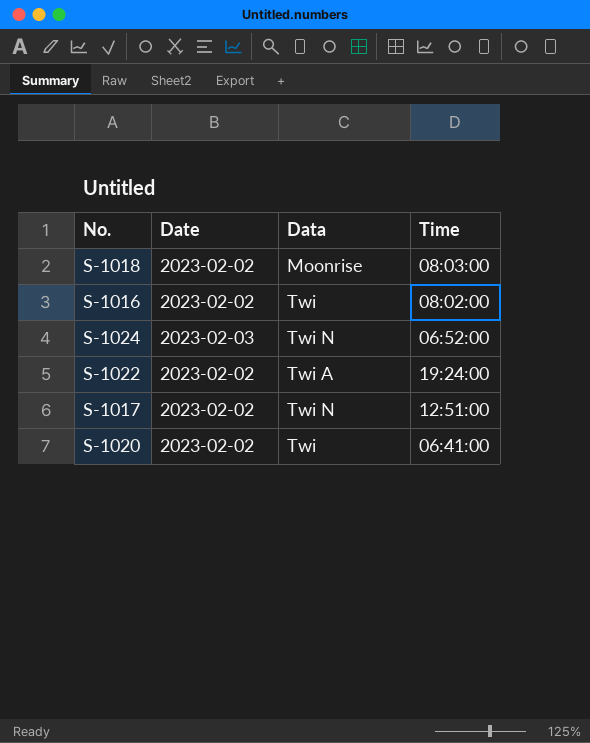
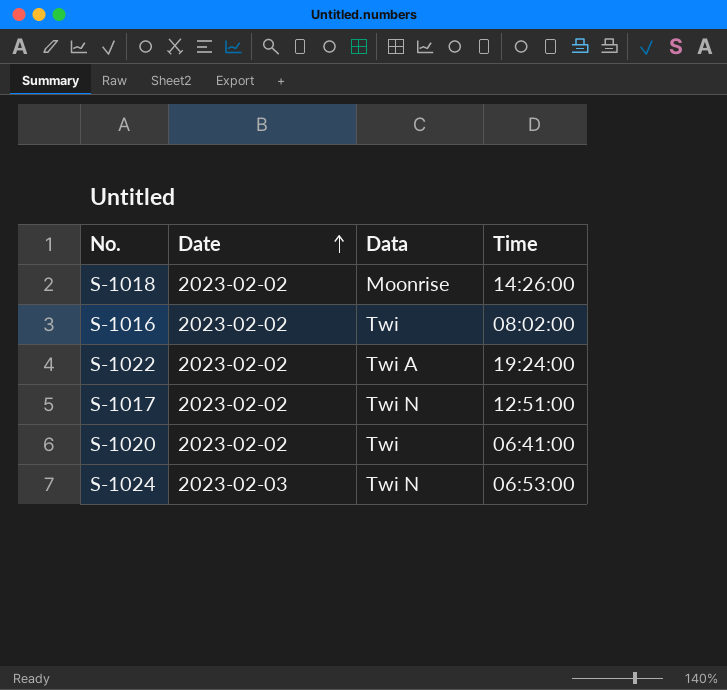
row order: none -> Date ascending
S-1018 | Time: 08:03:00 -> 14:26:00
S-1024 | Time: 06:52:00 -> 06:53:00

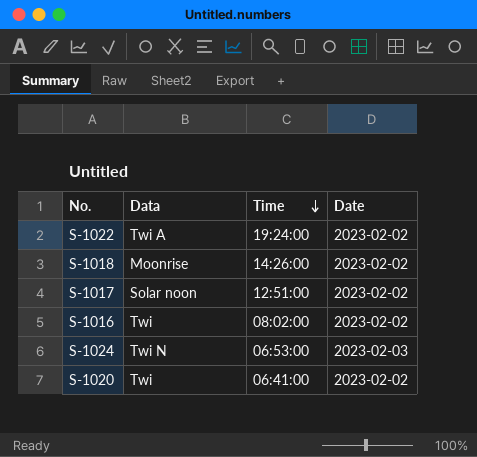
row order: Date ascending -> Time descending
column Date | position: 2 -> 4
S-1017 | Data: Twi N -> Solar noon

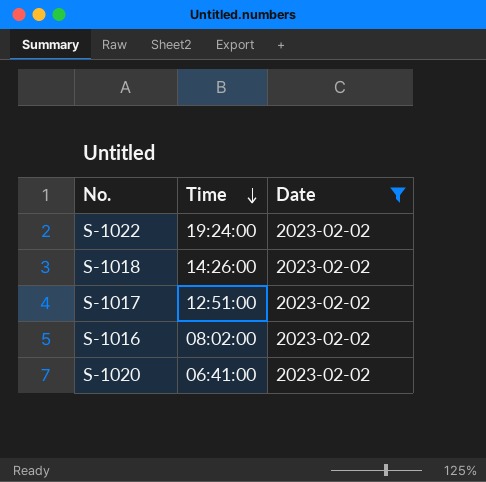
filter: none -> Date = 2023-02-02
column Data | position: 2 -> none

